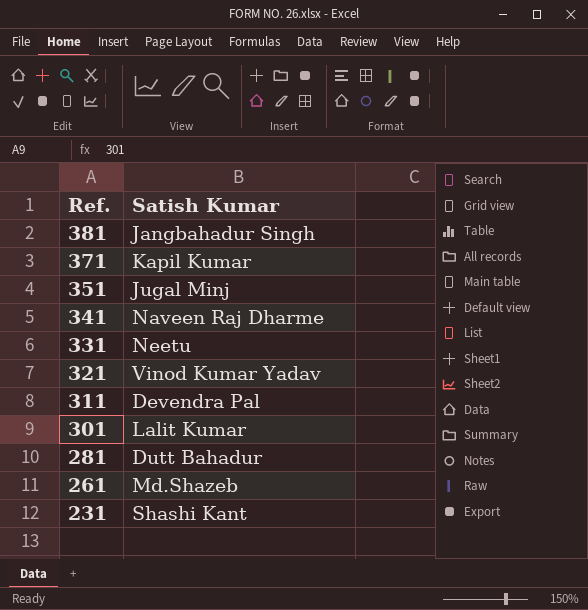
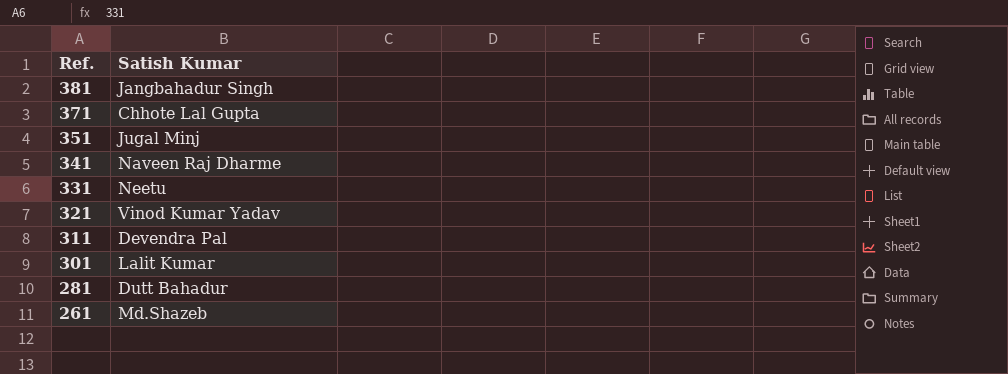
row 231: Shashi Kant -> none
371 | Satish Kumar: Kapil Kumar -> Chhote Lal Gupta

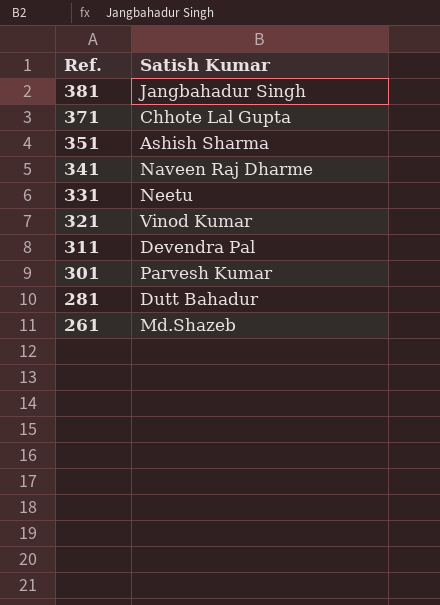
351 | Satish Kumar: Jugal Minj -> Ashish Sharma
321 | Satish Kumar: Vinod Kumar Yadav -> Vinod Kumar
301 | Satish Kumar: Lalit Kumar -> Parvesh Kumar

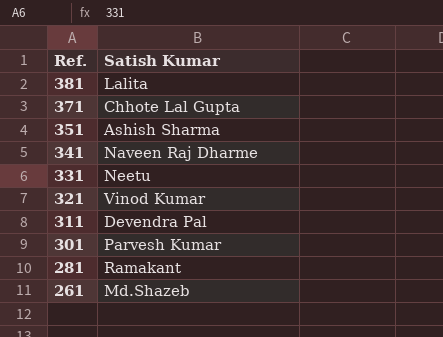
381 | Satish Kumar: Jangbahadur Singh -> Lalita
281 | Satish Kumar: Dutt Bahadur -> Ramakant

